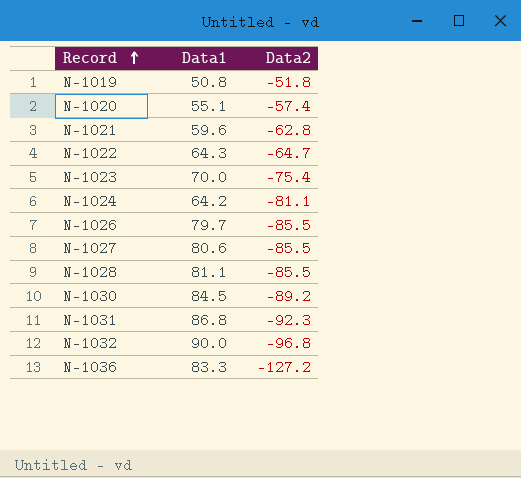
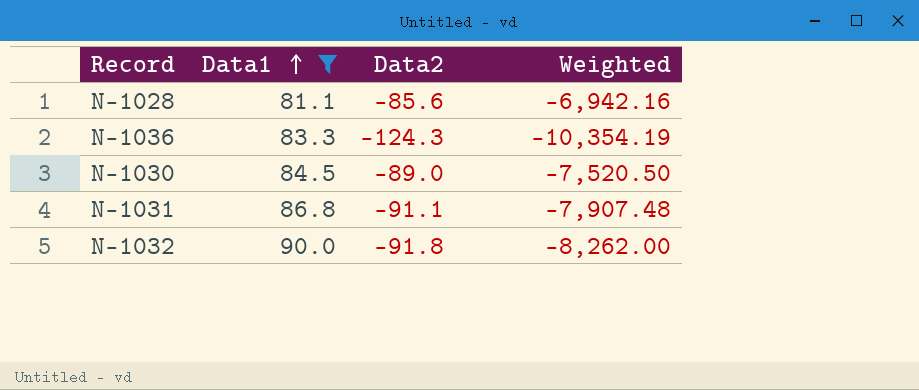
filter: none -> Data1 >= 81.1
row order: Record ascending -> Data1 ascending
column Weighted | formula: none -> [Data1] * [Data2]
N-1028 | Data2: -85.5 -> -85.6
N-1036 | Data2: -127.2 -> -124.3
N-1030 | Data2: -89.2 -> -89.0
N-1031 | Data2: -92.3 -> -91.1
N-1032 | Data2: -96.8 -> -91.8

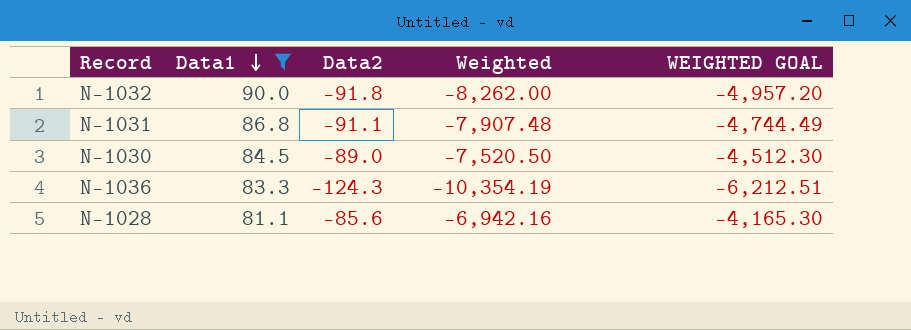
row order: Data1 ascending -> Data1 descending
column WEIGHTED GOAL | formula: none -> [Weighted] * 0.6

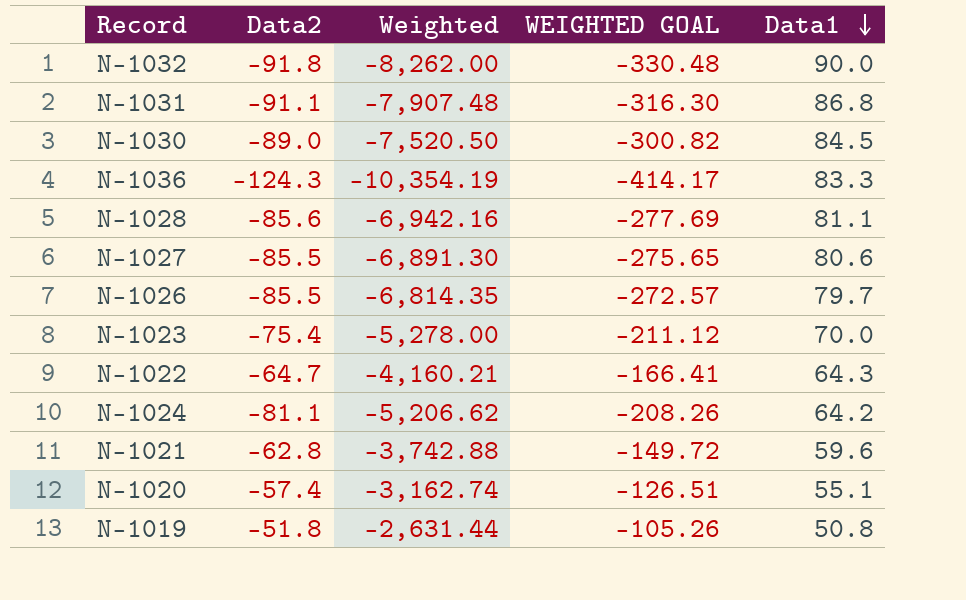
filter: Data1 >= 81.1 -> none
column WEIGHTED GOAL | formula: [Weighted] * 0.6 -> [Weighted] * 0.04
column Data1 | position: 2 -> 5

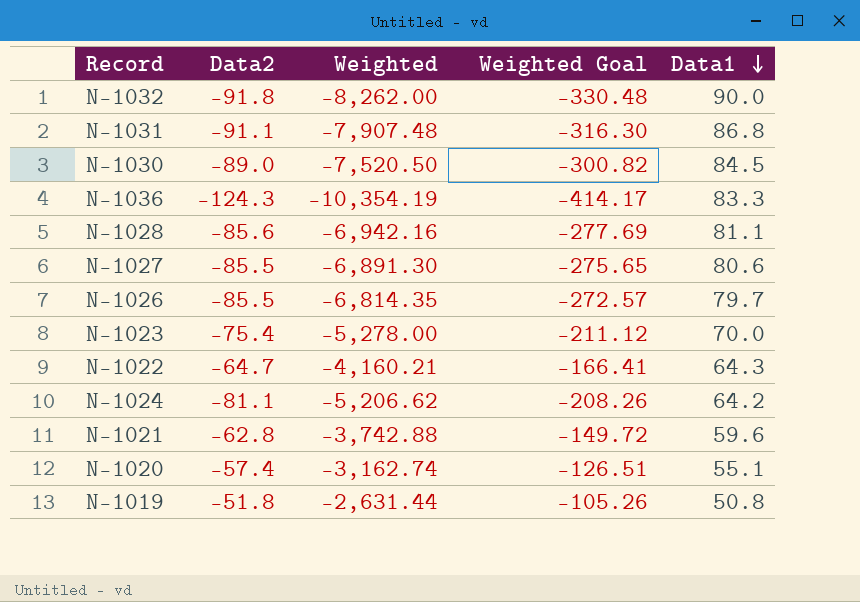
column name: WEIGHTED GOAL -> Weighted Goal

